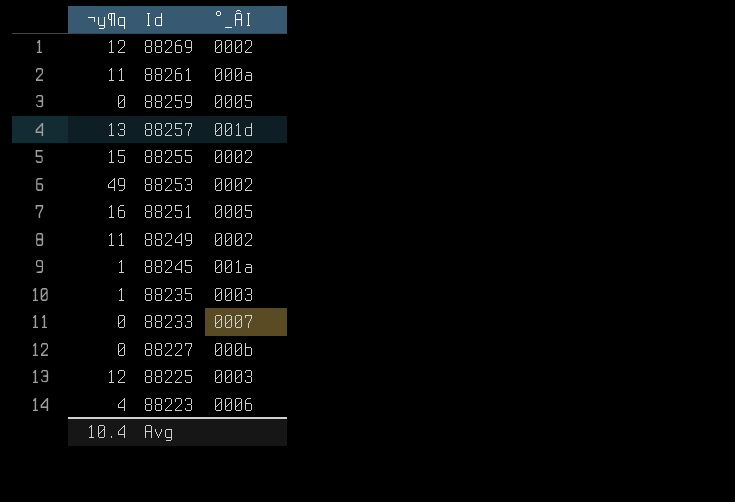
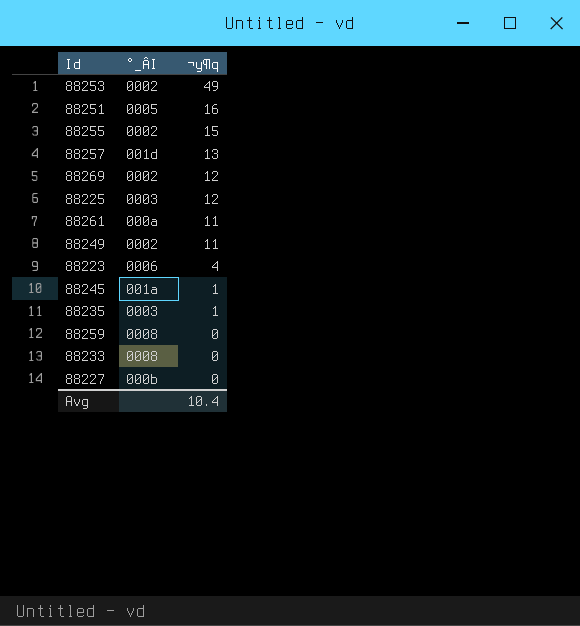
row order: Id descending -> ¬y¶q descending
column ¬y¶q | position: 1 -> 3
88259 | °_ÂI: 0005 -> 0008
88233 | °_ÂI: 0007 -> 0008

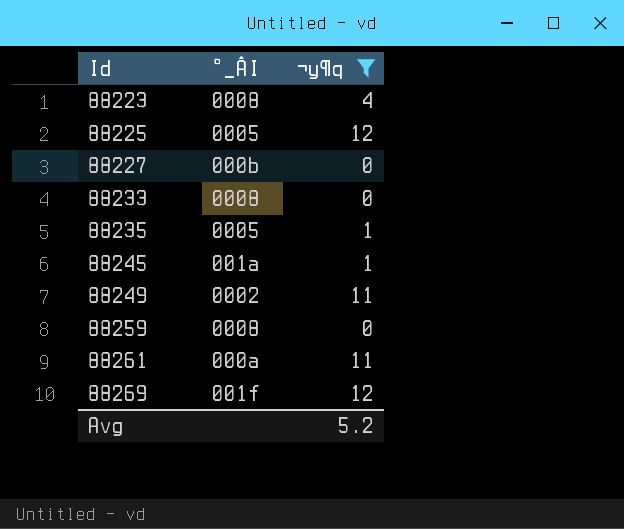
filter: none -> ¬y¶q <= 12
row order: ¬y¶q descending -> Id ascending
88223 | °_ÂI: 0006 -> 0008
88225 | °_ÂI: 0003 -> 0005
88235 | °_ÂI: 0003 -> 0005
88269 | °_ÂI: 0002 -> 001f
Avg | ¬y¶q: 10.4 -> 5.2

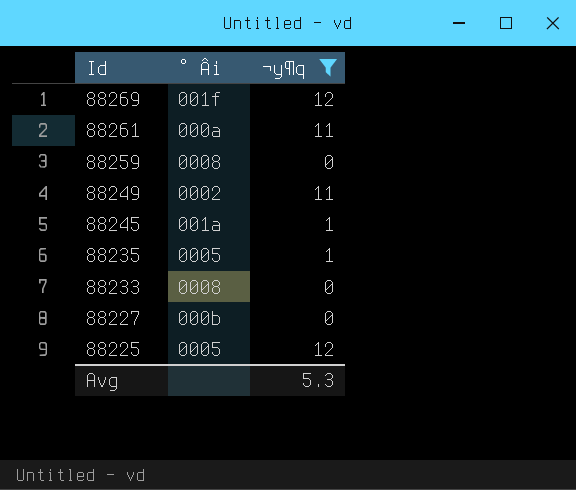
row order: Id ascending -> Id descending
column name: °_ÂI -> ° Âi
row 88223: 0008 | 4 -> none
Avg | ¬y¶q: 5.2 -> 5.3

